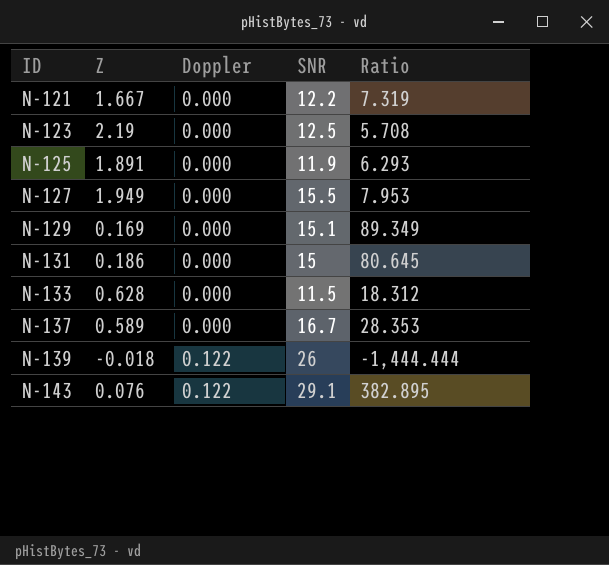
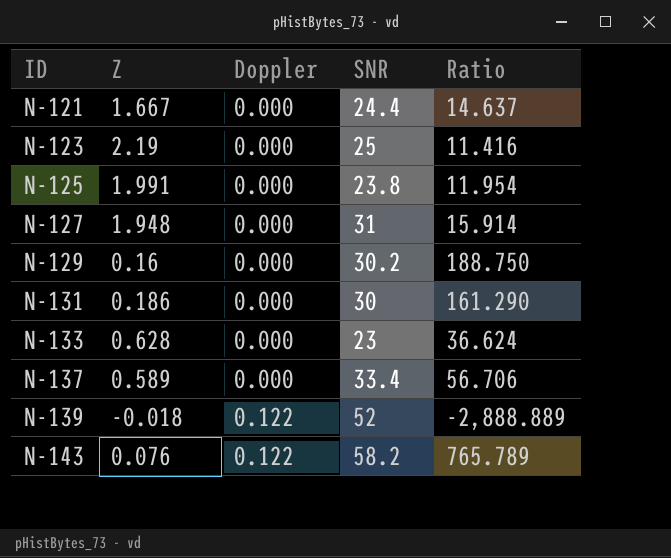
N-121 | SNR: 12.2 -> 24.4
N-121 | Ratio: 7.319 -> 14.637
N-123 | SNR: 12.5 -> 25
N-123 | Ratio: 5.708 -> 11.416
N-125 | Z: 1.891 -> 1.991
N-125 | SNR: 11.9 -> 23.8
N-125 | Ratio: 6.293 -> 11.954
N-127 | Z: 1.949 -> 1.948
N-127 | SNR: 15.5 -> 31
N-127 | Ratio: 7.953 -> 15.914
N-129 | Z: 0.169 -> 0.16
N-129 | SNR: 15.1 -> 30.2
N-129 | Ratio: 89.349 -> 188.750
N-131 | SNR: 15 -> 30
N-131 | Ratio: 80.645 -> 161.290
N-133 | SNR: 11.5 -> 23
N-133 | Ratio: 18.312 -> 36.624
N-137 | SNR: 16.7 -> 33.4
N-137 | Ratio: 28.353 -> 56.706
N-139 | SNR: 26 -> 52
N-139 | Ratio: -1,444.444 -> -2,888.889
N-143 | SNR: 29.1 -> 58.2
N-143 | Ratio: 382.895 -> 765.789

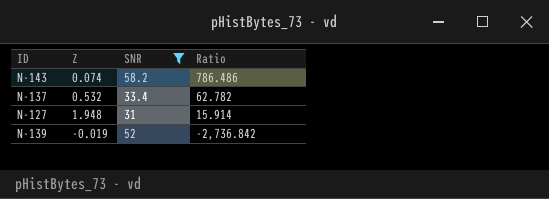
filter: none -> SNR >= 31
row order: ID ascending -> Ratio descending
column Doppler | position: 3 -> none
N-143 | Z: 0.076 -> 0.074
N-143 | Ratio: 765.789 -> 786.486
N-137 | Z: 0.589 -> 0.532
N-137 | Ratio: 56.706 -> 62.782
N-139 | Z: -0.018 -> -0.019
N-139 | Ratio: -2,888.889 -> -2,736.842

